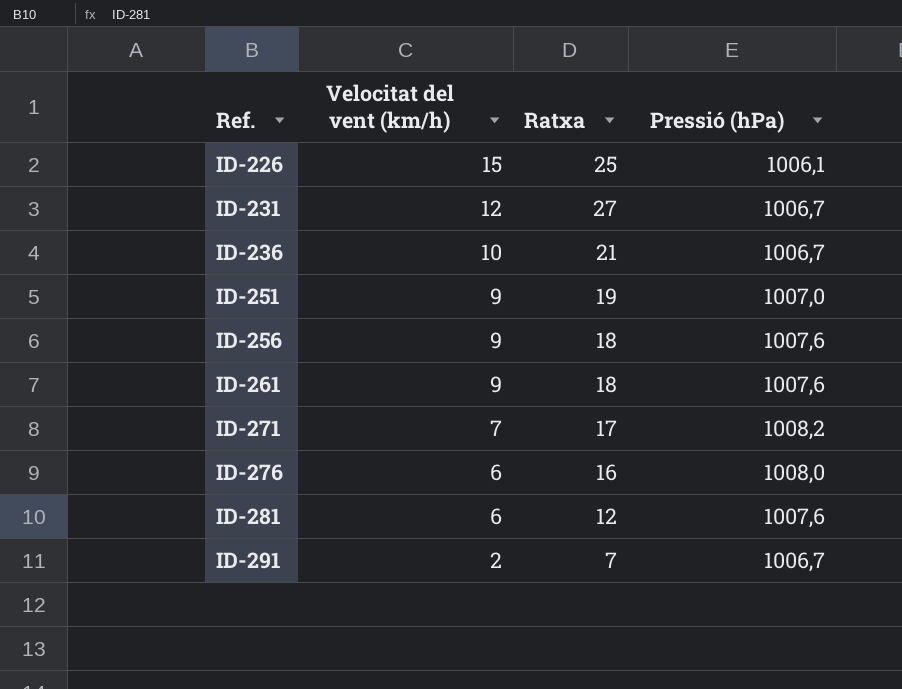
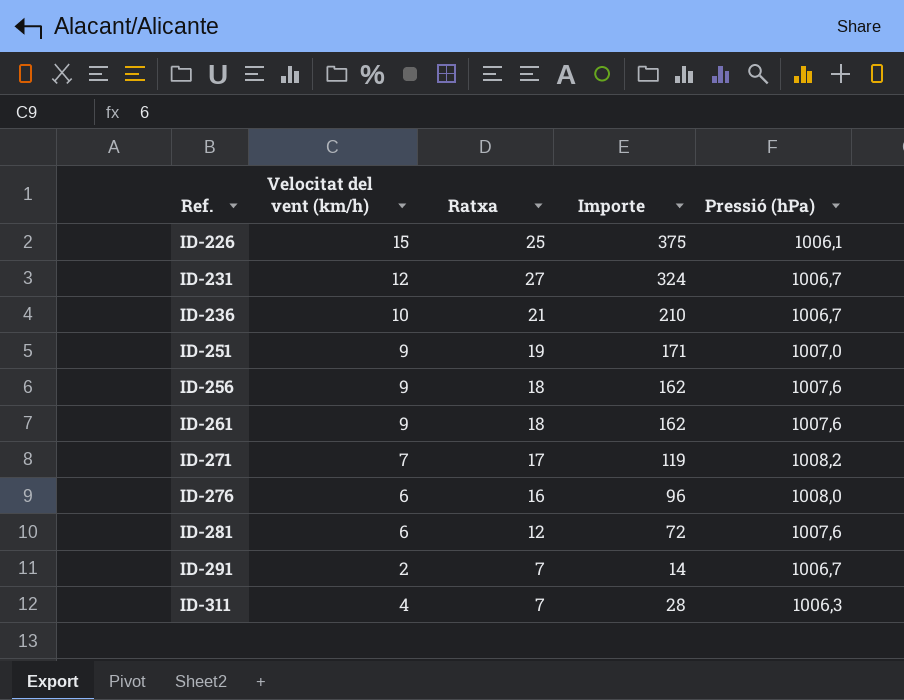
column Importe | formula: none -> [Velocitat del vent (km/h)] * [Ratxa]
row ID-311: none -> 4 | 7 | 28 | 1006,3

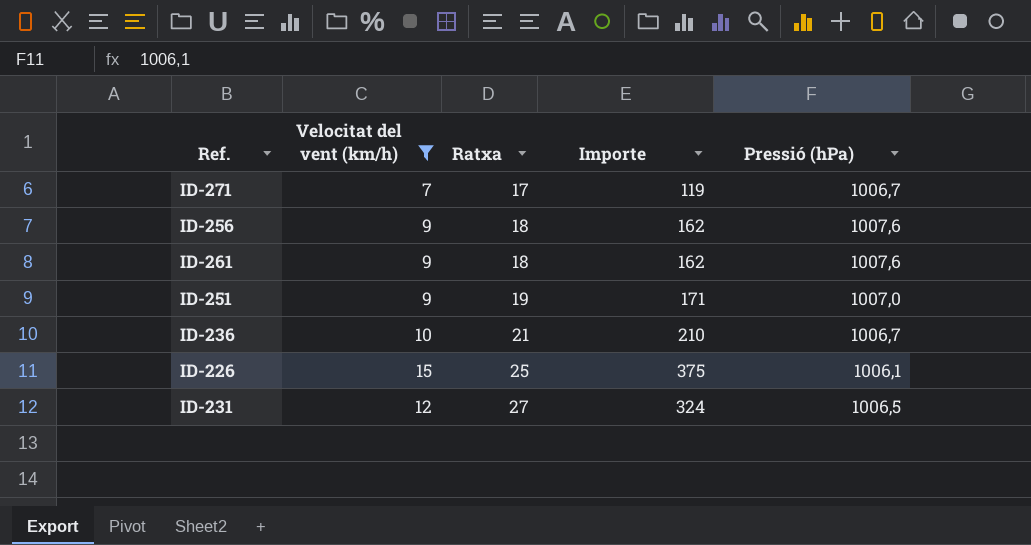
filter: none -> Velocitat del vent (km/h) >= 7
row order: Ref. ascending -> Ratxa ascending
ID-271 | Pressió (hPa): 1008,2 -> 1006,7
ID-231 | Pressió (hPa): 1006,7 -> 1006,5

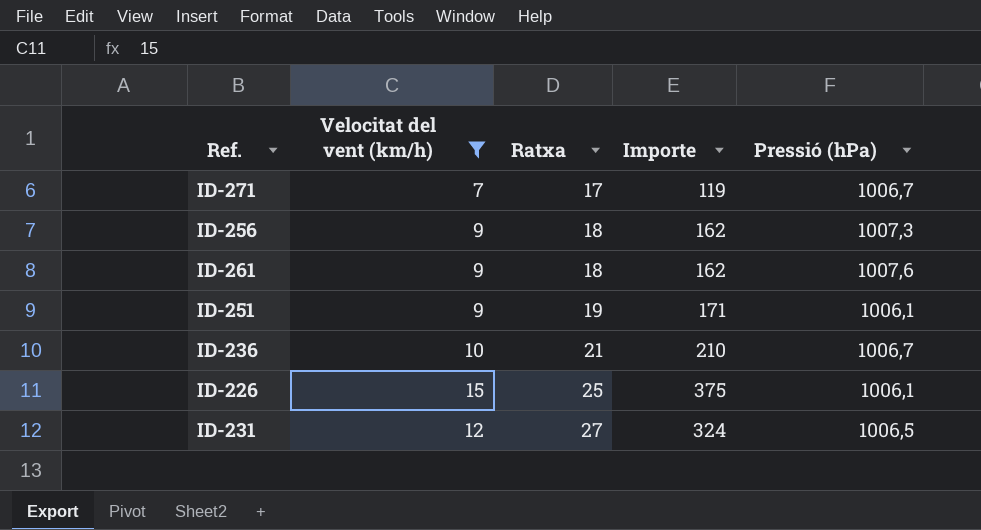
ID-256 | Pressió (hPa): 1007,6 -> 1007,3
ID-251 | Pressió (hPa): 1007,0 -> 1006,1

